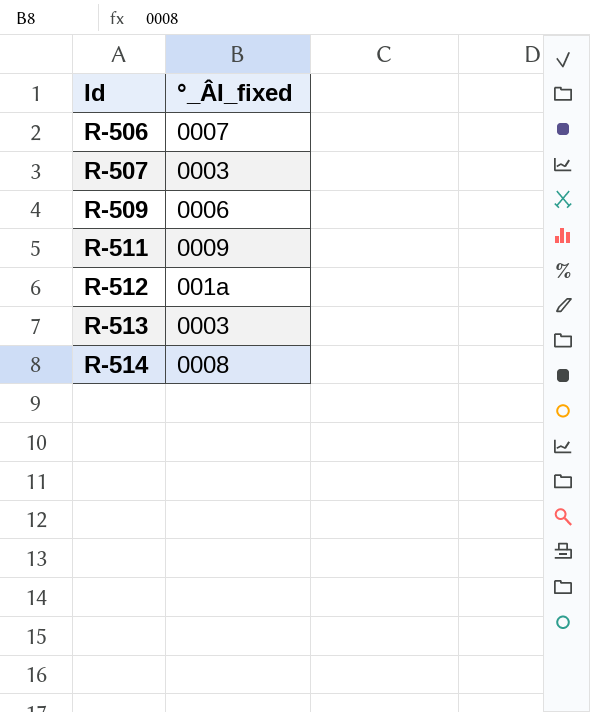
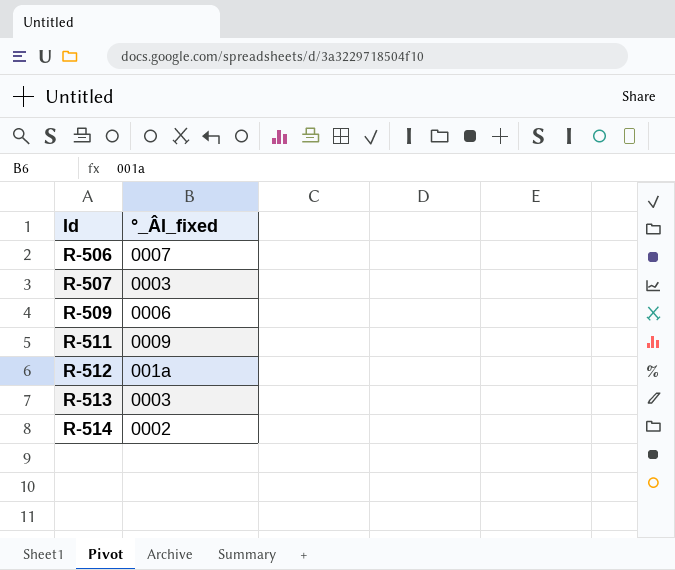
R-514 | °_ÂI_fixed: 0008 -> 0002

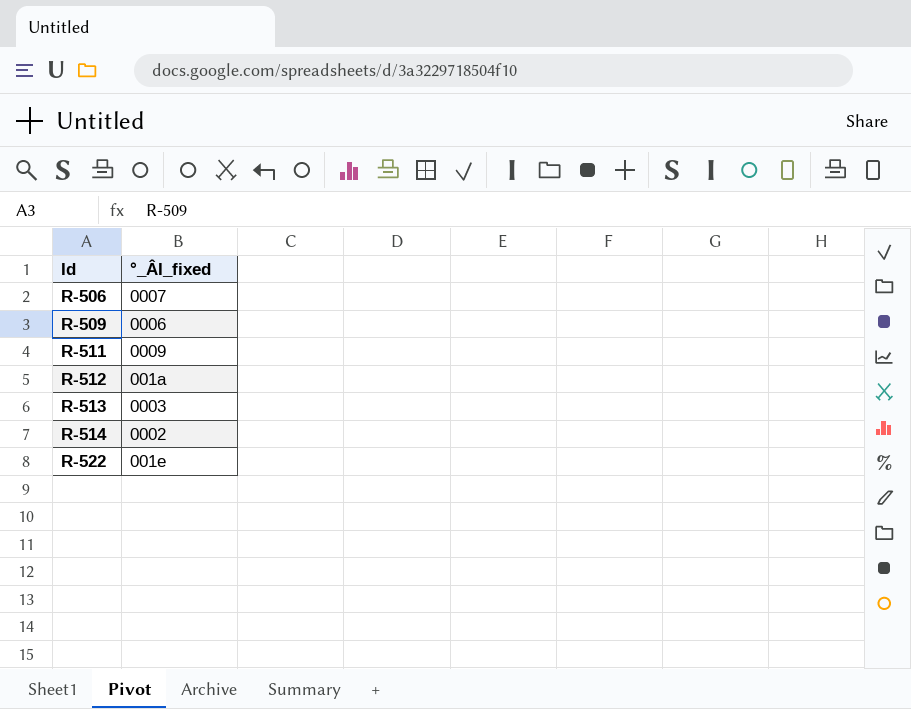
row R-507: 0003 -> none
row R-522: none -> 001e

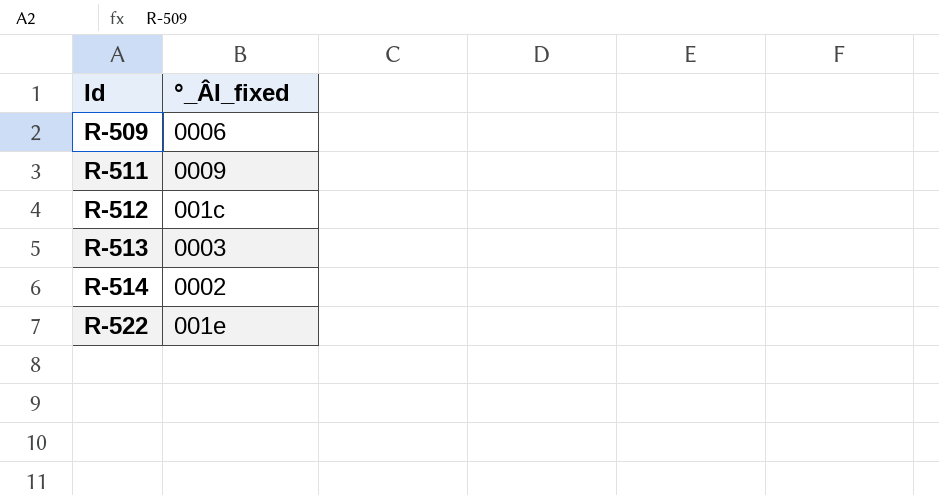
row R-506: 0007 -> none
R-512 | °_ÂI_fixed: 001a -> 001c

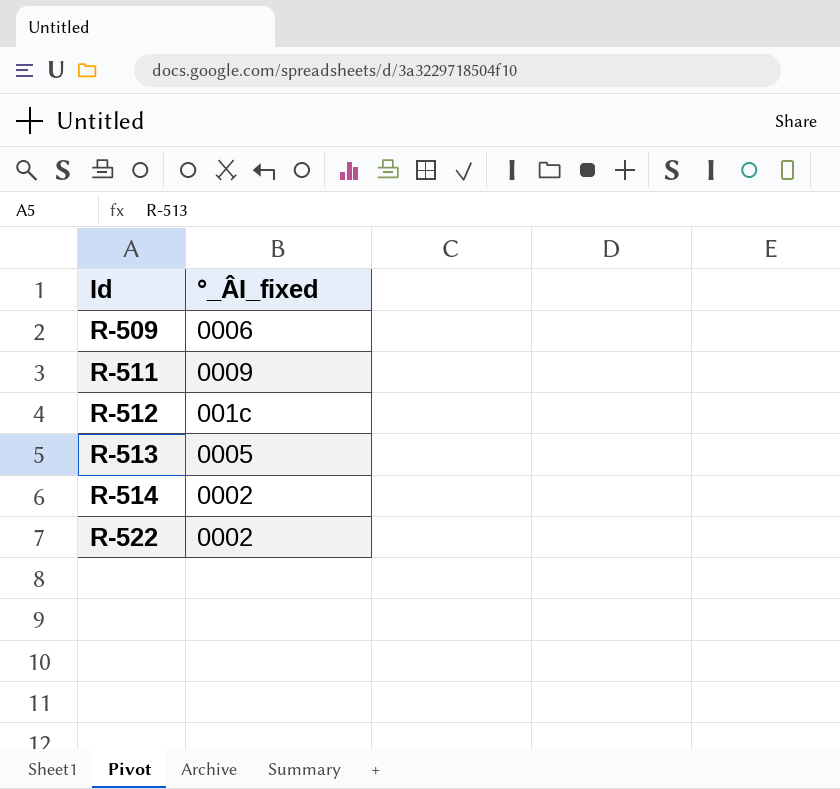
R-513 | °_ÂI_fixed: 0003 -> 0005
R-522 | °_ÂI_fixed: 001e -> 0002

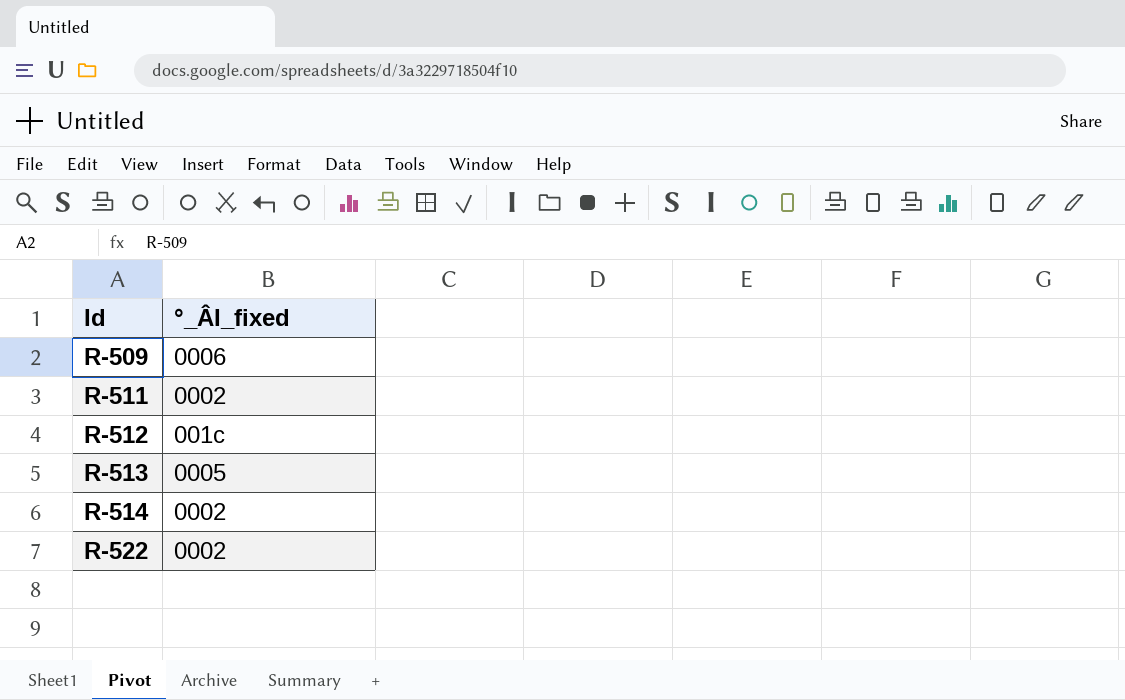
R-511 | °_ÂI_fixed: 0009 -> 0002

